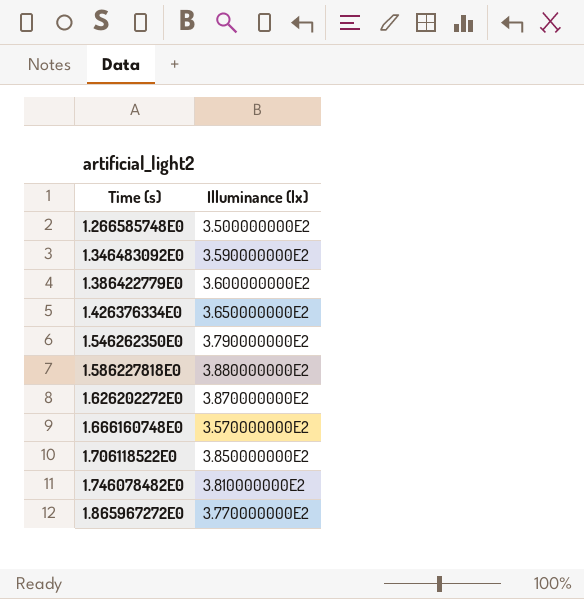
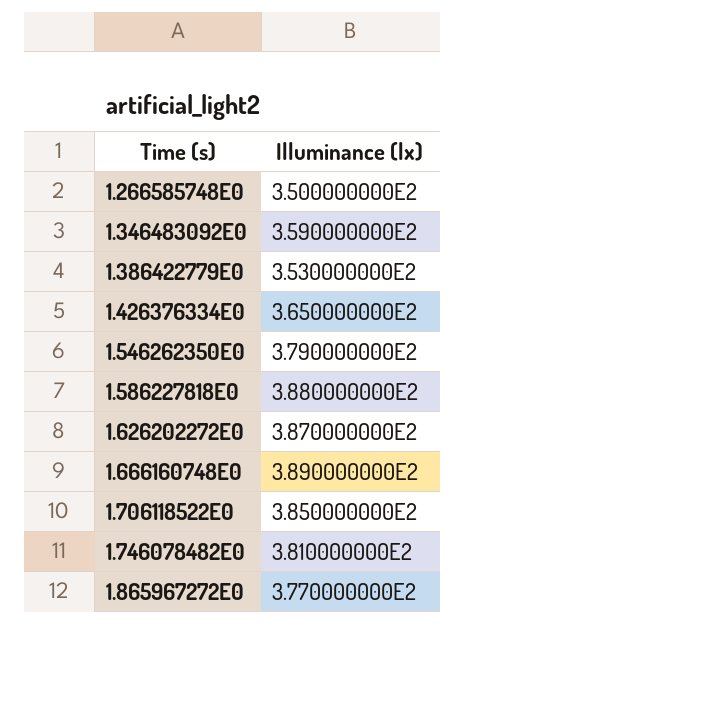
1.386422779E0 | Illuminance (lx): 3.600000000E2 -> 3.530000000E2
1.666160748E0 | Illuminance (lx): 3.570000000E2 -> 3.890000000E2

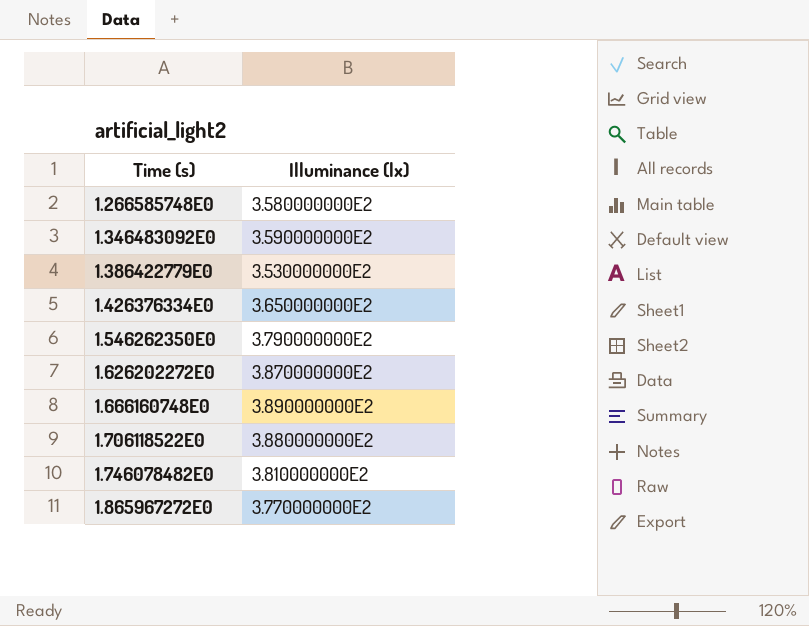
row 1.586227818E0: 3.880000000E2 -> none
1.266585748E0 | Illuminance (lx): 3.500000000E2 -> 3.580000000E2
1.706118522E0 | Illuminance (lx): 3.850000000E2 -> 3.880000000E2

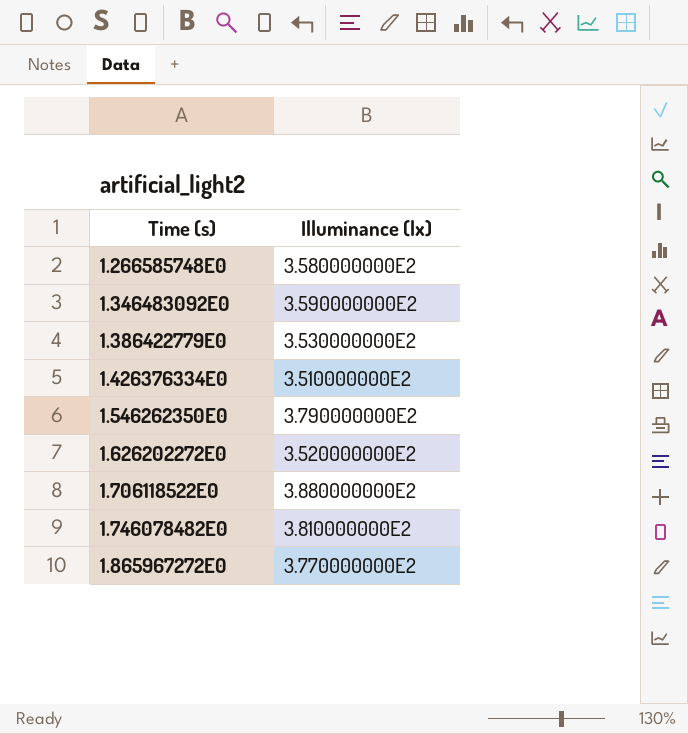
row 1.666160748E0: 3.890000000E2 -> none
1.426376334E0 | Illuminance (lx): 3.650000000E2 -> 3.510000000E2
1.626202272E0 | Illuminance (lx): 3.870000000E2 -> 3.520000000E2

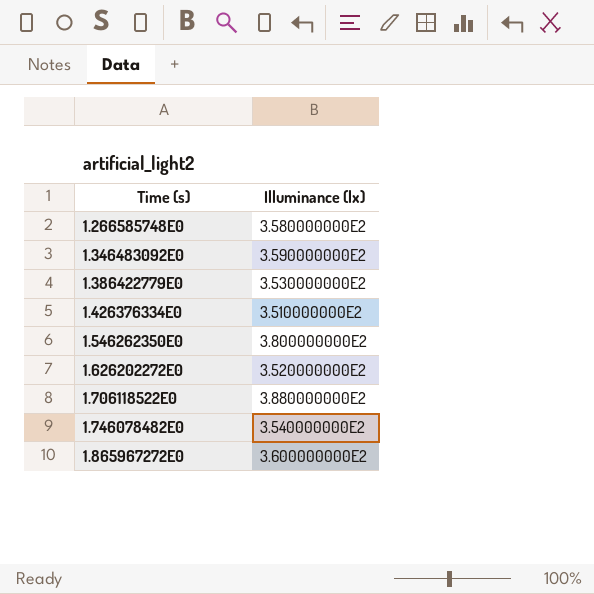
1.546262350E0 | Illuminance (lx): 3.790000000E2 -> 3.800000000E2
1.746078482E0 | Illuminance (lx): 3.810000000E2 -> 3.540000000E2
1.865967272E0 | Illuminance (lx): 3.770000000E2 -> 3.600000000E2

